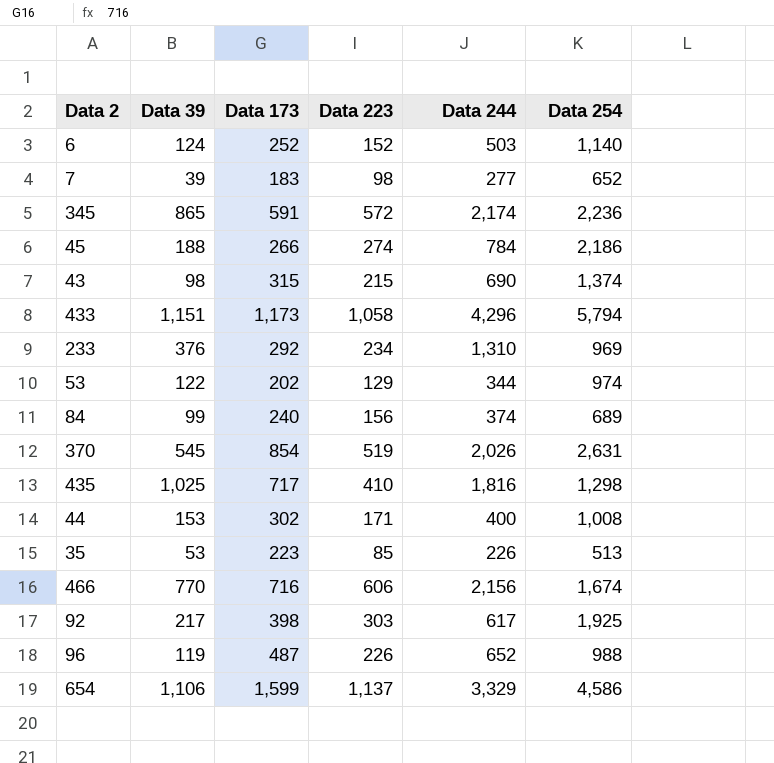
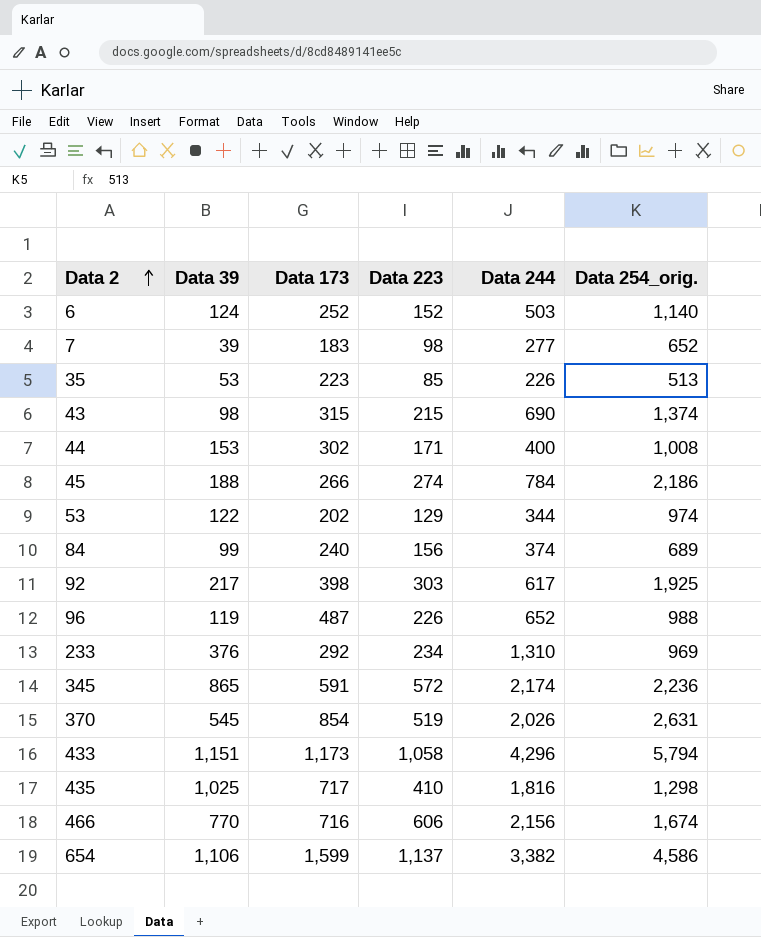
row order: none -> Data 2 ascending
column name: Data 254 -> Data 254_orig.
654 | Data 244: 3,329 -> 3,382

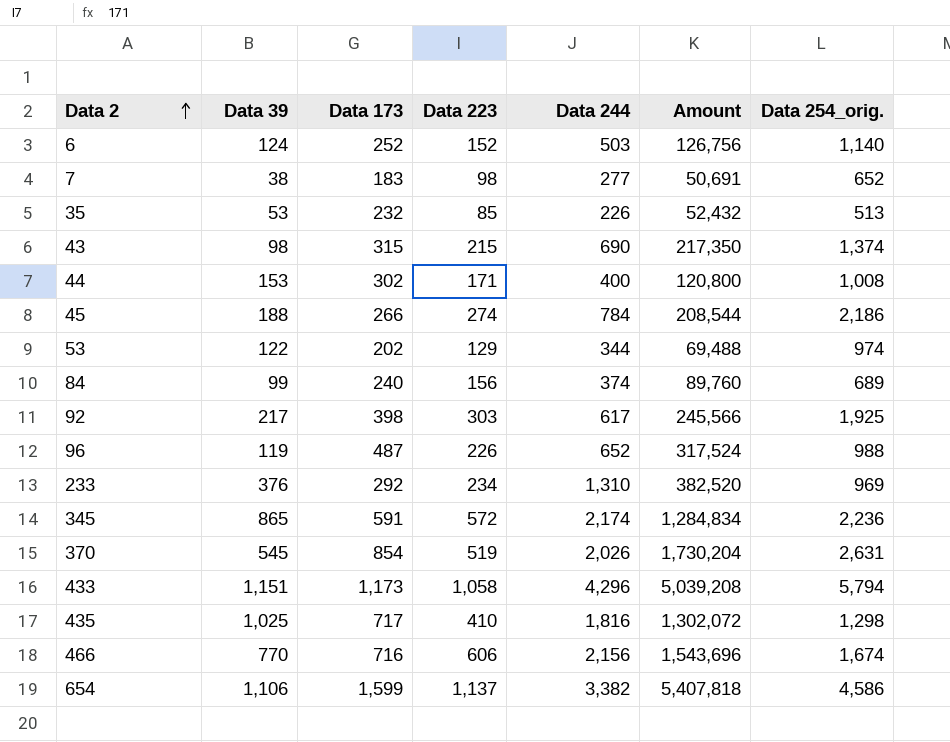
column Amount | formula: none -> [Data 173] * [Data 244]
7 | Data 39: 39 -> 38
35 | Data 173: 223 -> 232

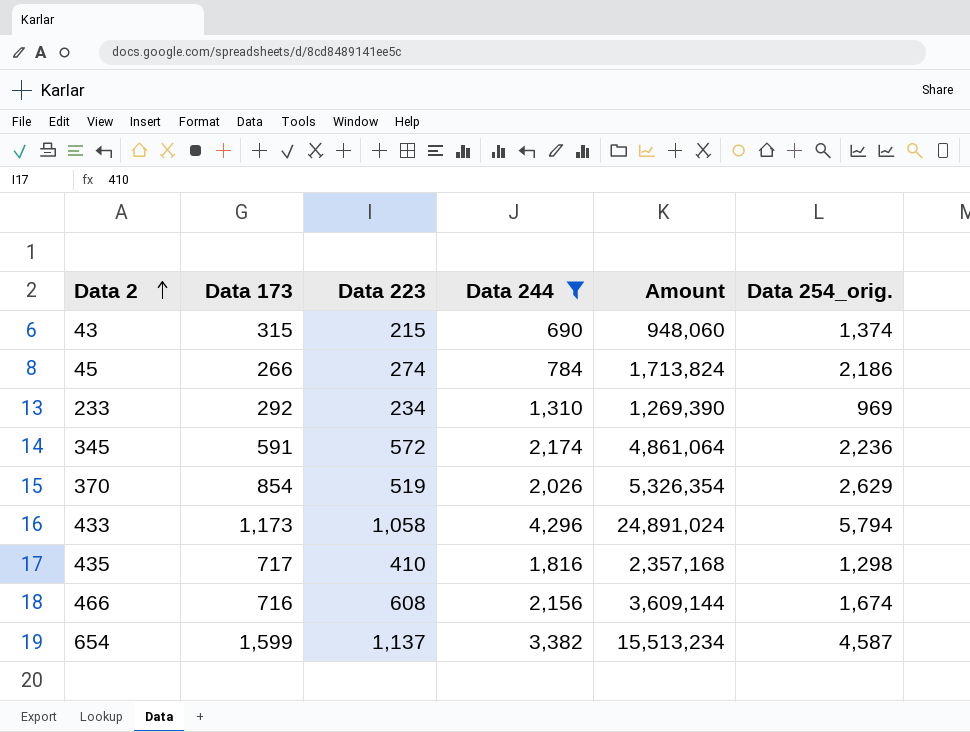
filter: none -> Data 244 >= 690
column Data 39 | position: 2 -> none
column Amount | formula: [Data 173] * [Data 244] -> [Data 244] * [Data 254_orig.]
370 | Data 254_orig.: 2,631 -> 2,629
466 | Data 223: 606 -> 608
654 | Data 254_orig.: 4,586 -> 4,587

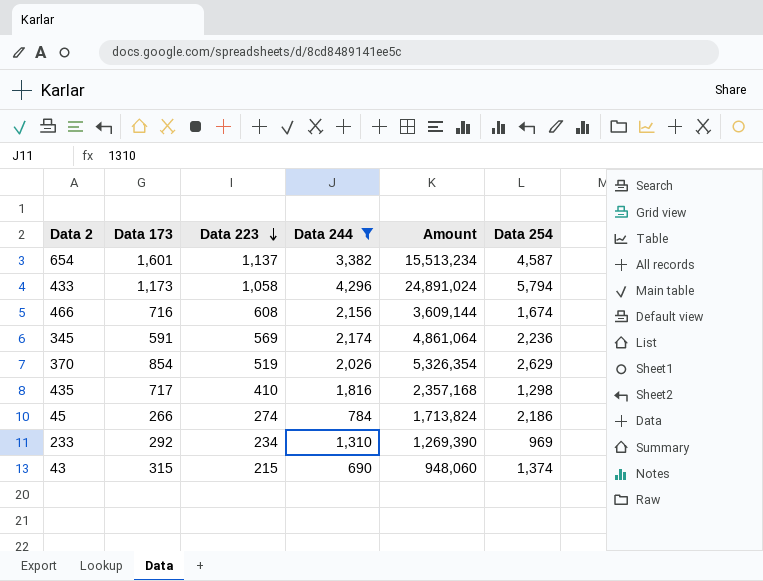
row order: Data 2 ascending -> Data 223 descending
column name: Data 254_orig. -> Data 254
654 | Data 173: 1,599 -> 1,601
345 | Data 223: 572 -> 569

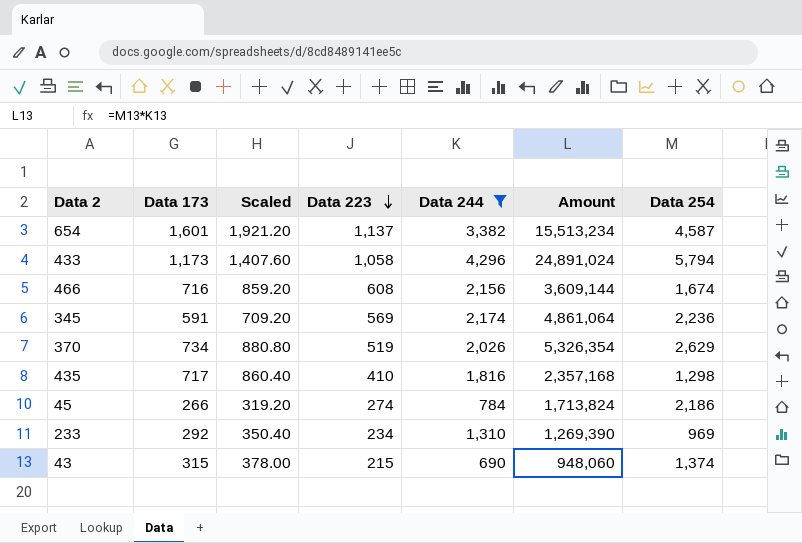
column Scaled | formula: none -> [Data 173] * 1.2
370 | Data 173: 854 -> 734

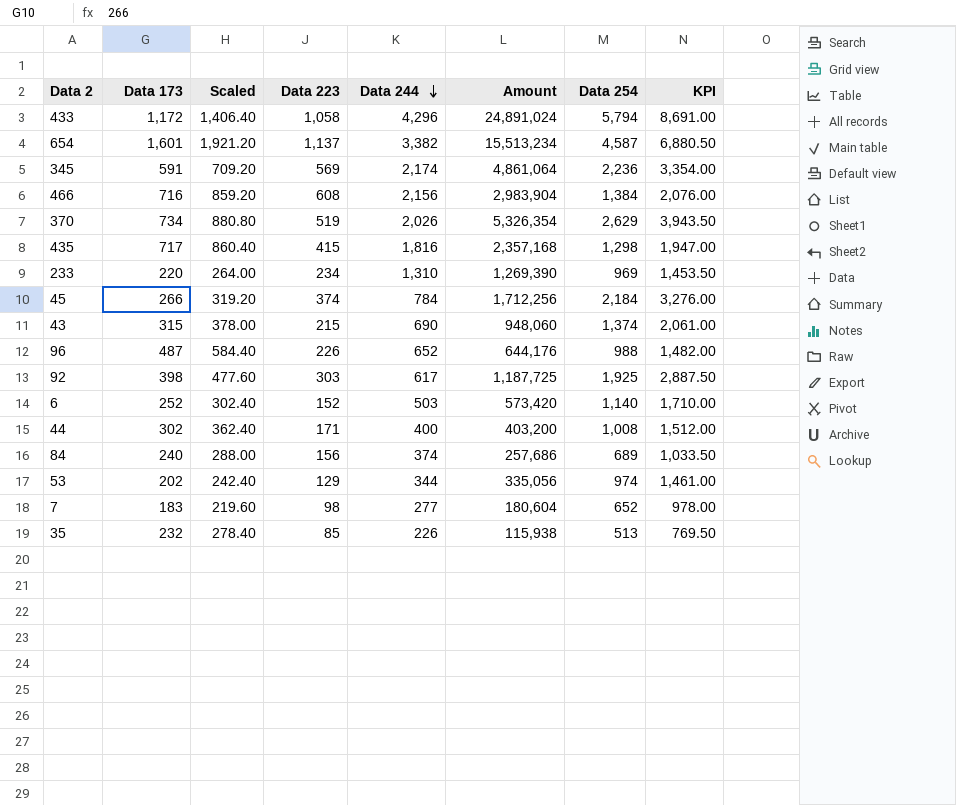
filter: Data 244 >= 690 -> none
row order: Data 223 descending -> Data 244 descending
column KPI | formula: none -> [Data 254] * 1.5
433 | Data 173: 1,173 -> 1,172
433 | Scaled: 1,407.60 -> 1,406.40
466 | Amount: 3,609,144 -> 2,983,904
466 | Data 254: 1,674 -> 1,384
435 | Data 223: 410 -> 415
233 | Data 173: 292 -> 220
233 | Scaled: 350.40 -> 264.00
45 | Data 223: 274 -> 374
45 | Amount: 1,713,824 -> 1,712,256
45 | Data 254: 2,186 -> 2,184

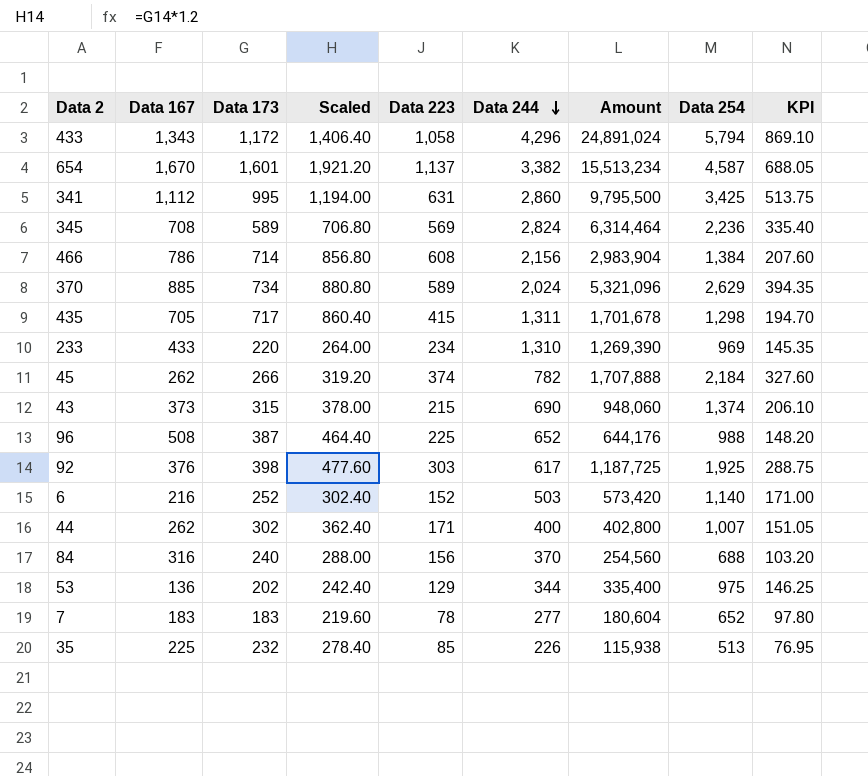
column Data 167 | position: none -> 2
column KPI | formula: [Data 254] * 1.5 -> [Data 254] * 0.15
row 341: none -> 1,112 | 995 | 1,194.00 | 631 | 2,860 | 9,795,500 | 3,425 | 513.75
345 | Data 173: 591 -> 589
345 | Scaled: 709.20 -> 706.80
345 | Data 244: 2,174 -> 2,824
345 | Amount: 4,861,064 -> 6,314,464
466 | Data 173: 716 -> 714
466 | Scaled: 859.20 -> 856.80
370 | Data 223: 519 -> 589
370 | Data 244: 2,026 -> 2,024
370 | Amount: 5,326,354 -> 5,321,096
435 | Data 244: 1,816 -> 1,311
435 | Amount: 2,357,168 -> 1,701,678
45 | Data 244: 784 -> 782
45 | Amount: 1,712,256 -> 1,707,888
96 | Data 173: 487 -> 387
96 | Scaled: 584.40 -> 464.40
96 | Data 223: 226 -> 225
44 | Amount: 403,200 -> 402,800
44 | Data 254: 1,008 -> 1,007
84 | Data 244: 374 -> 370
84 | Amount: 257,686 -> 254,560
84 | Data 254: 689 -> 688
53 | Amount: 335,056 -> 335,400
53 | Data 254: 974 -> 975
7 | Data 223: 98 -> 78

